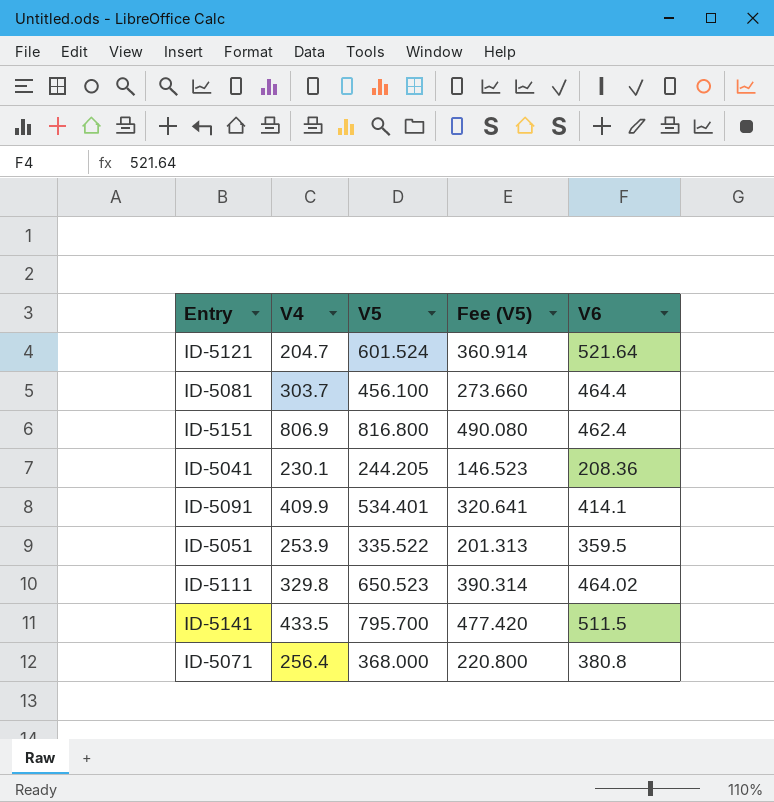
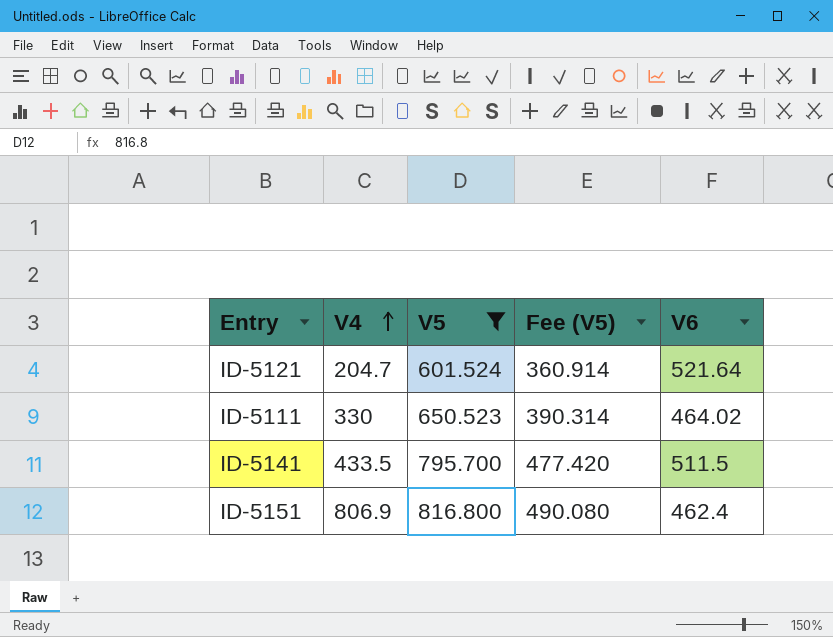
filter: none -> V5 >= 601.524
row order: none -> V4 ascending
ID-5111 | V4: 329.8 -> 330

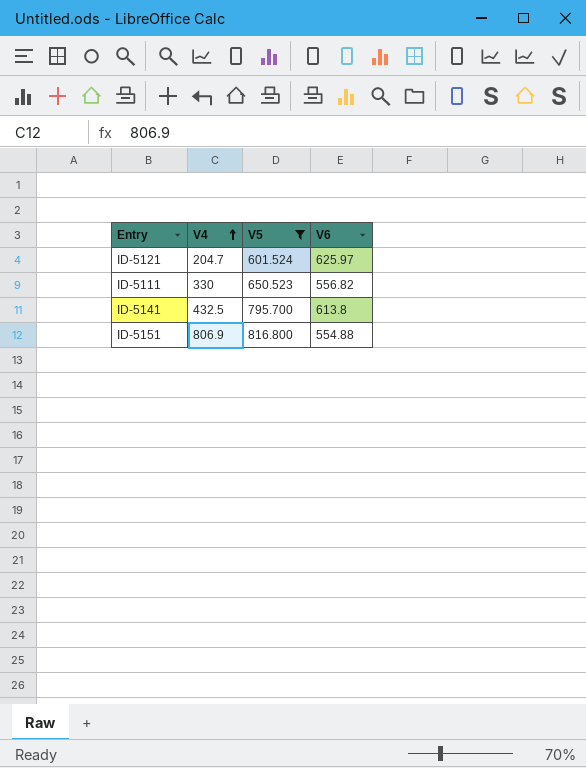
column Fee (V5) | formula: [V5] * 0.6 -> none
ID-5121 | V6: 521.64 -> 625.97
ID-5111 | V6: 464.02 -> 556.82
ID-5141 | V4: 433.5 -> 432.5
ID-5141 | V6: 511.5 -> 613.8
ID-5151 | V6: 462.4 -> 554.88

